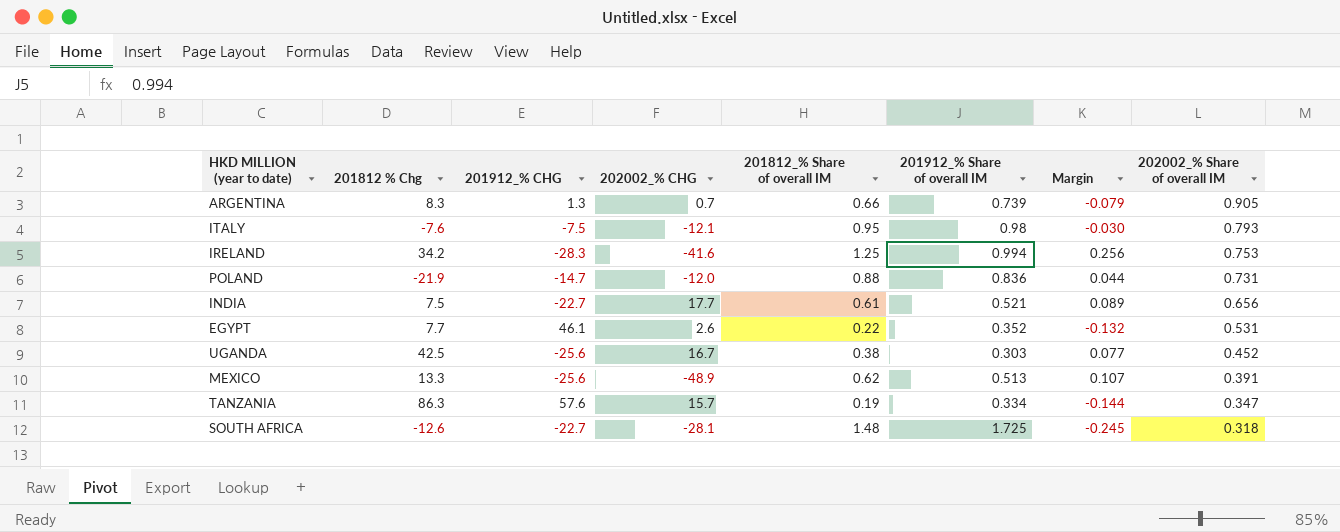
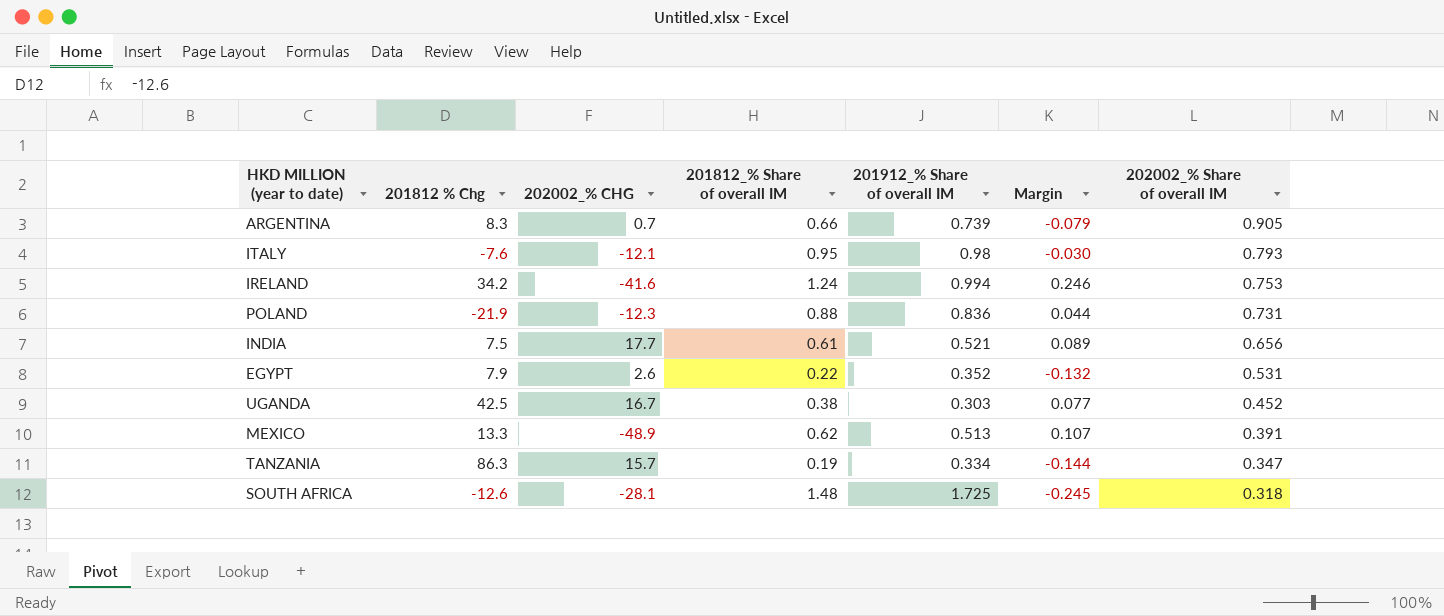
column 201912_% CHG | position: 3 -> none
IRELAND | 201812_% Share of overall IM: 1.25 -> 1.24
IRELAND | Margin: 0.256 -> 0.246
POLAND | 202002_% CHG: -12.0 -> -12.3
EGYPT | 201812 % Chg: 7.7 -> 7.9

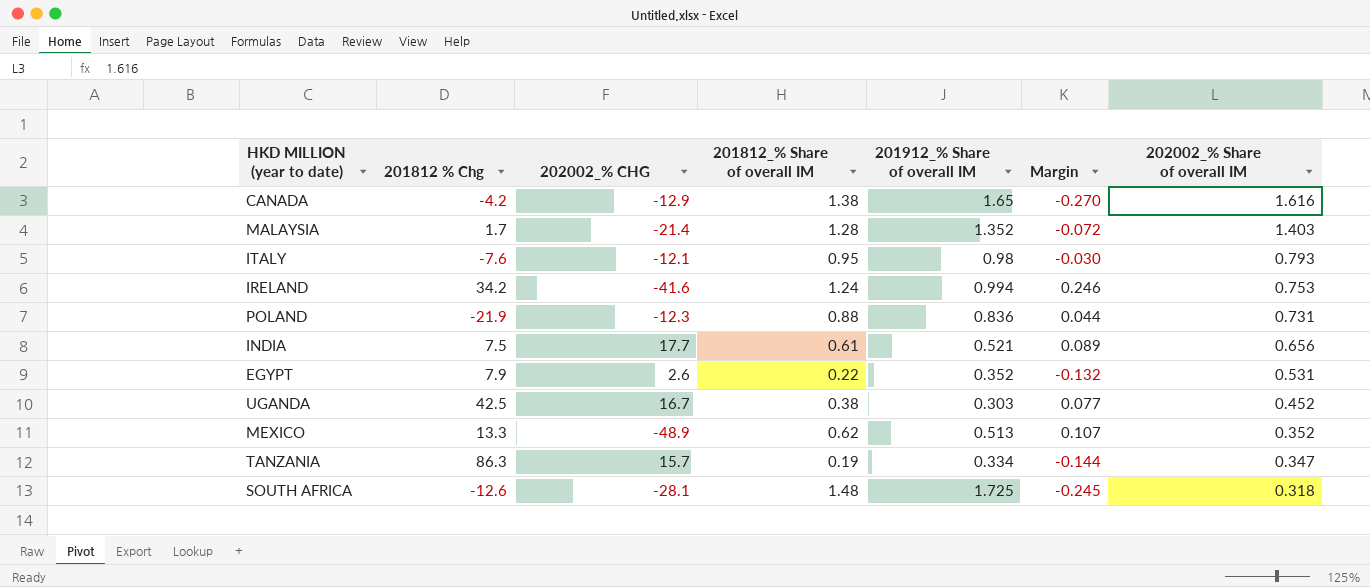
row ARGENTINA: 8.3 | 0.7 | 0.66 | 0.739 | -0.079 | 0.905 -> none
row CANADA: none -> -4.2 | -12.9 | 1.38 | 1.65 | -0.270 | 1.616
row MALAYSIA: none -> 1.7 | -21.4 | 1.28 | 1.352 | -0.072 | 1.403
MEXICO | 202002_% Share of overall IM: 0.391 -> 0.352

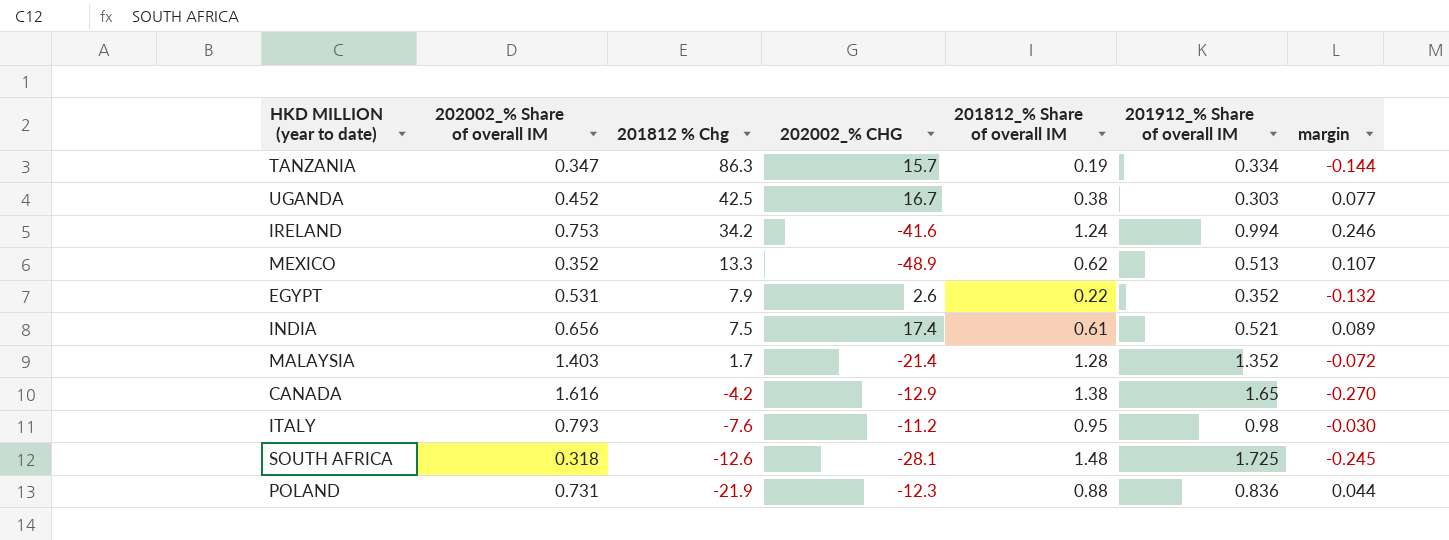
row order: 202002_% Share of overall IM descending -> 201812 % Chg descending
column 202002_% Share of overall IM | position: 7 -> 2
column name: Margin -> margin
INDIA | 202002_% CHG: 17.7 -> 17.4
ITALY | 202002_% CHG: -12.1 -> -11.2

